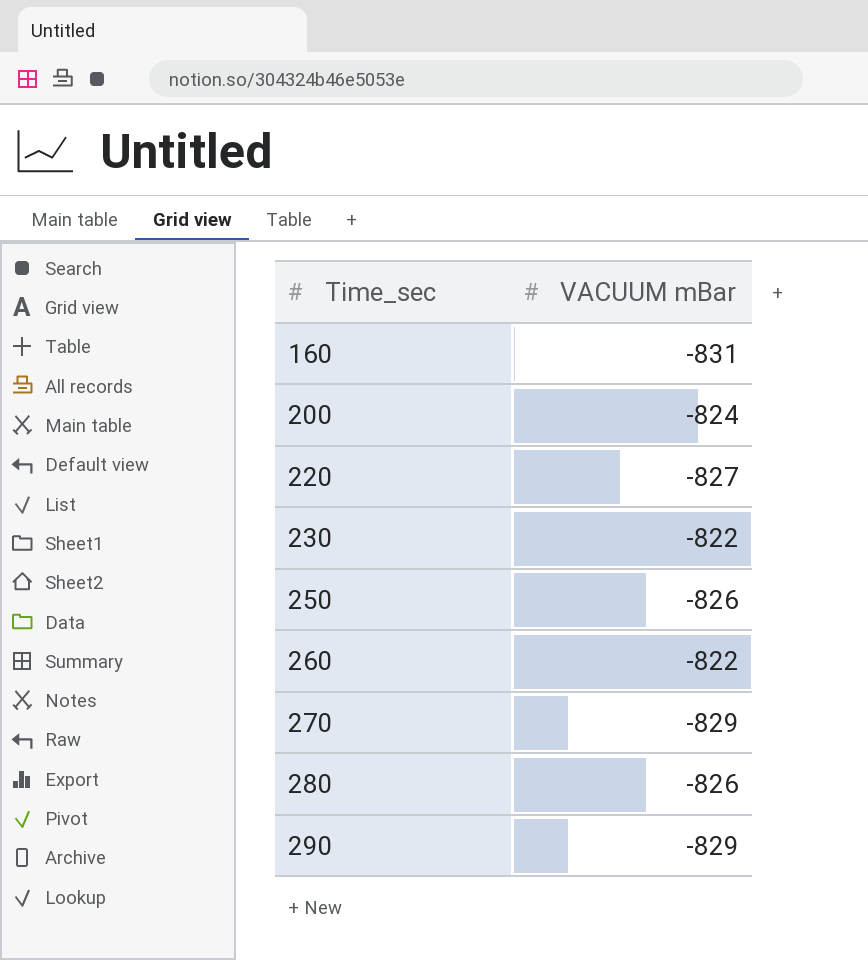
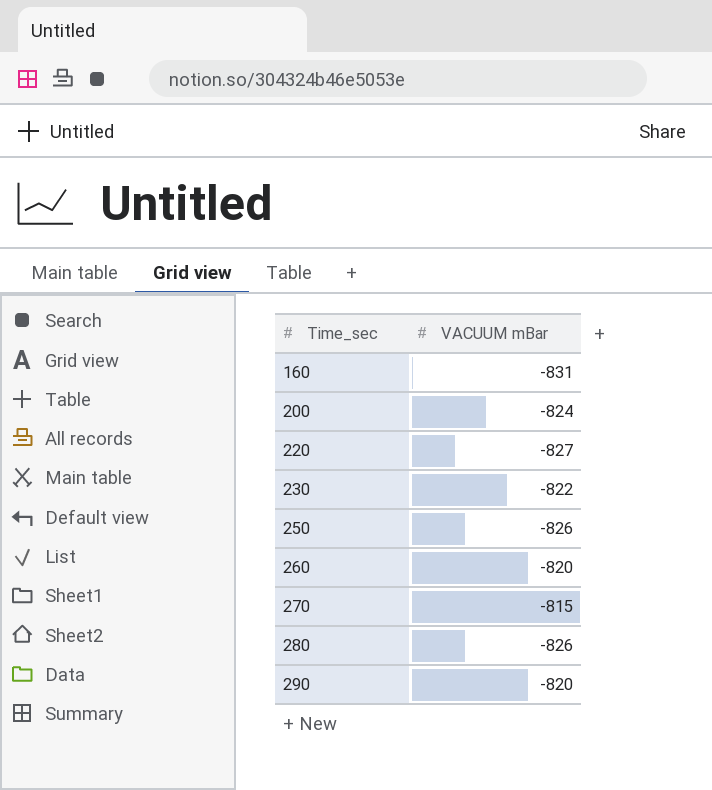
260 | VACUUM mBar: -822 -> -820
270 | VACUUM mBar: -829 -> -815
290 | VACUUM mBar: -829 -> -820

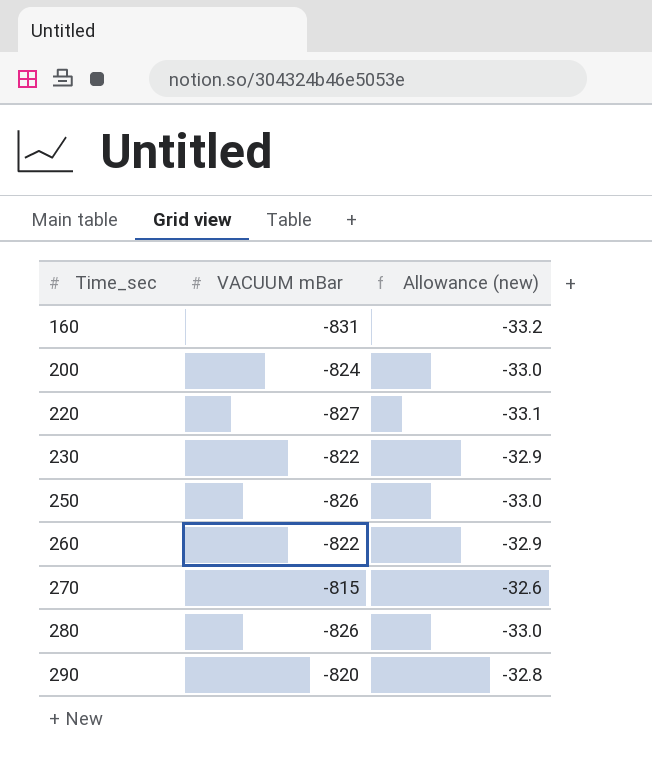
column Allowance (new) | formula: none -> [VACUUM mBar] * 0.04
260 | VACUUM mBar: -820 -> -822

